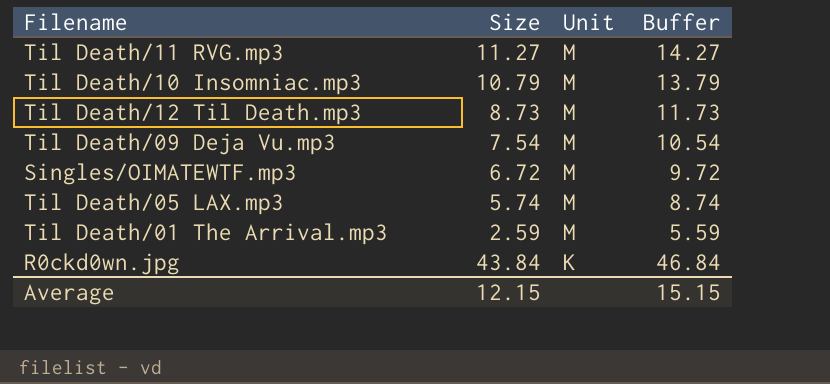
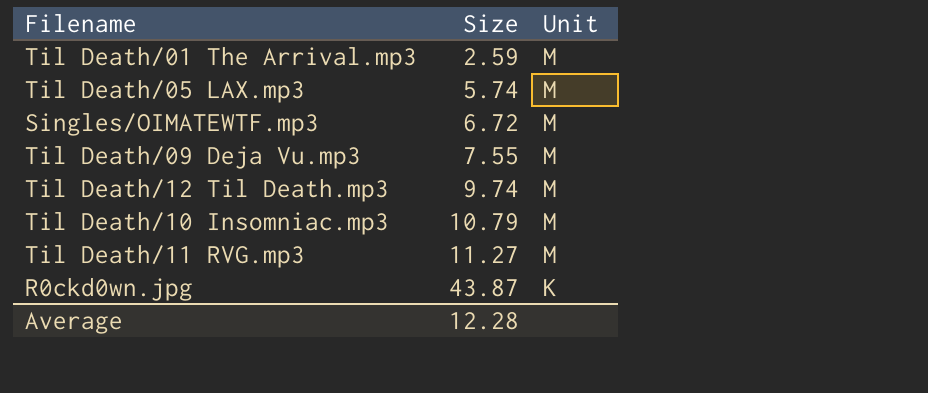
row order: Unit descending -> Size ascending
column Buffer | formula: [Size] + 3 -> none
Til Death/09 Deja Vu.mp3 | Size: 7.54 -> 7.55
Til Death/12 Til Death.mp3 | Size: 8.73 -> 9.74
R0ckd0wn.jpg | Size: 43.84 -> 43.87
Average | Size: 12.15 -> 12.28

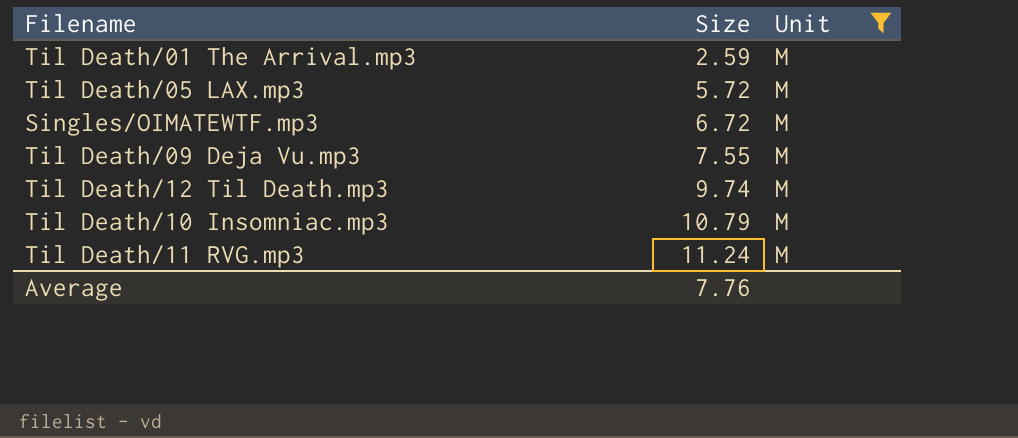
filter: none -> Unit = M
Til Death/05 LAX.mp3 | Size: 5.74 -> 5.72
Til Death/11 RVG.mp3 | Size: 11.27 -> 11.24
Average | Size: 12.28 -> 7.76

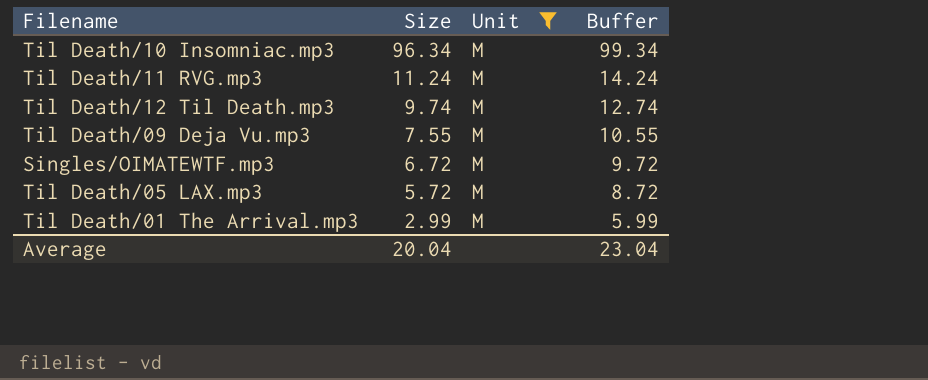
row order: Size ascending -> Size descending
column Buffer | formula: none -> [Size] + 3
Til Death/10 Insomniac.mp3 | Size: 10.79 -> 96.34
Til Death/01 The Arrival.mp3 | Size: 2.59 -> 2.99
Average | Size: 7.76 -> 20.04

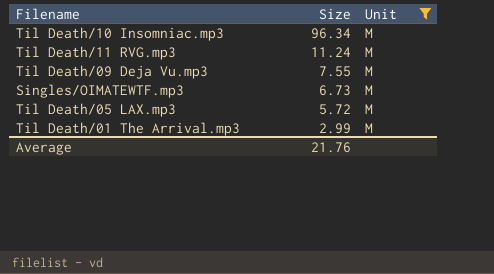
column Buffer | formula: [Size] + 3 -> none
row Til Death/12 Til Death.mp3: 9.74 | M | 12.74 -> none
Singles/OIMATEWTF.mp3 | Size: 6.72 -> 6.73
Average | Size: 20.04 -> 21.76

